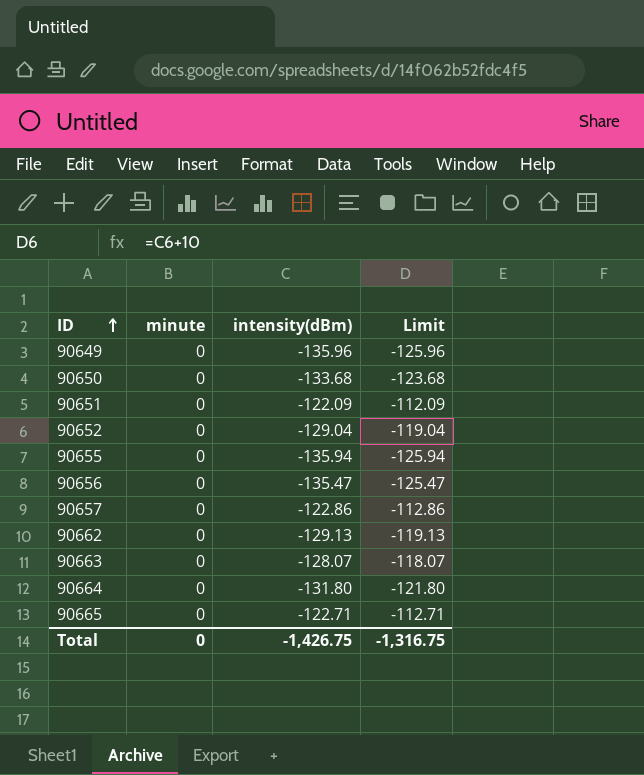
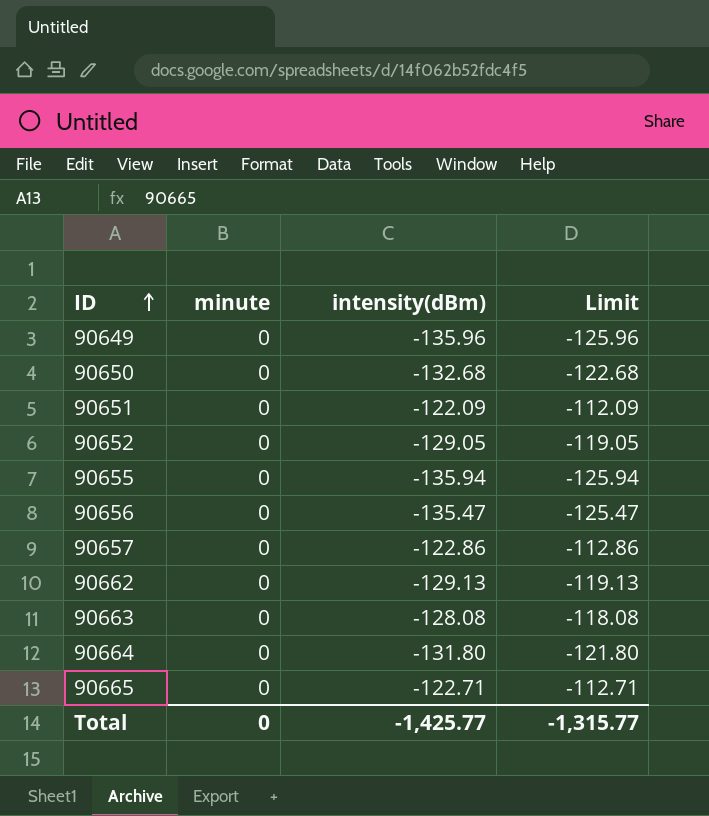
90650 | intensity(dBm): -133.68 -> -132.68
90650 | Limit: -123.68 -> -122.68
90652 | intensity(dBm): -129.04 -> -129.05
90652 | Limit: -119.04 -> -119.05
90663 | intensity(dBm): -128.07 -> -128.08
90663 | Limit: -118.07 -> -118.08
Total | intensity(dBm): -1,426.75 -> -1,425.77
Total | Limit: -1,316.75 -> -1,315.77

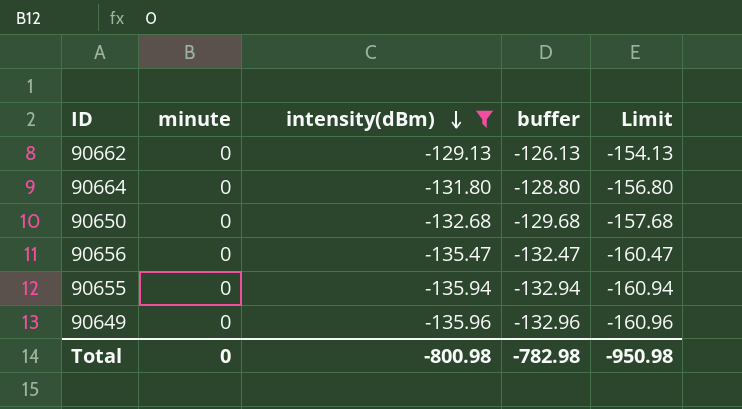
filter: none -> intensity(dBm) <= -129.13
row order: ID ascending -> intensity(dBm) descending
column buffer | formula: none -> [intensity(dBm)] + 3
column Limit | formula: [intensity(dBm)] + 10 -> [intensity(dBm)] - 25
Total | intensity(dBm): -1,425.77 -> -800.98
Total | Limit: -1,315.77 -> -950.98

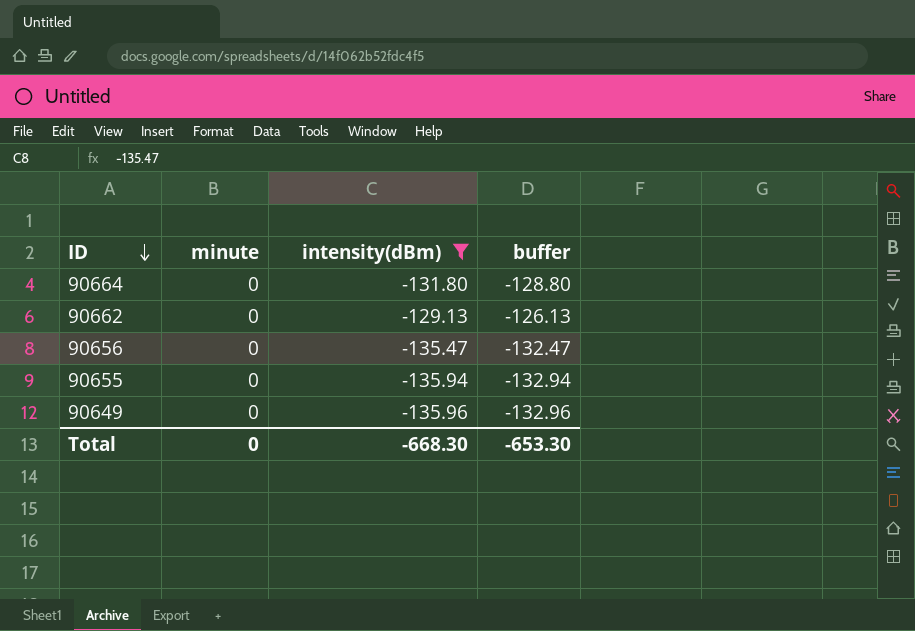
row order: intensity(dBm) descending -> ID descending
column Limit | formula: [intensity(dBm)] - 25 -> none
row 90650: 0 | -132.68 | -129.68 | -157.68 -> none
Total | intensity(dBm): -800.98 -> -668.30
Total | buffer: -782.98 -> -653.30

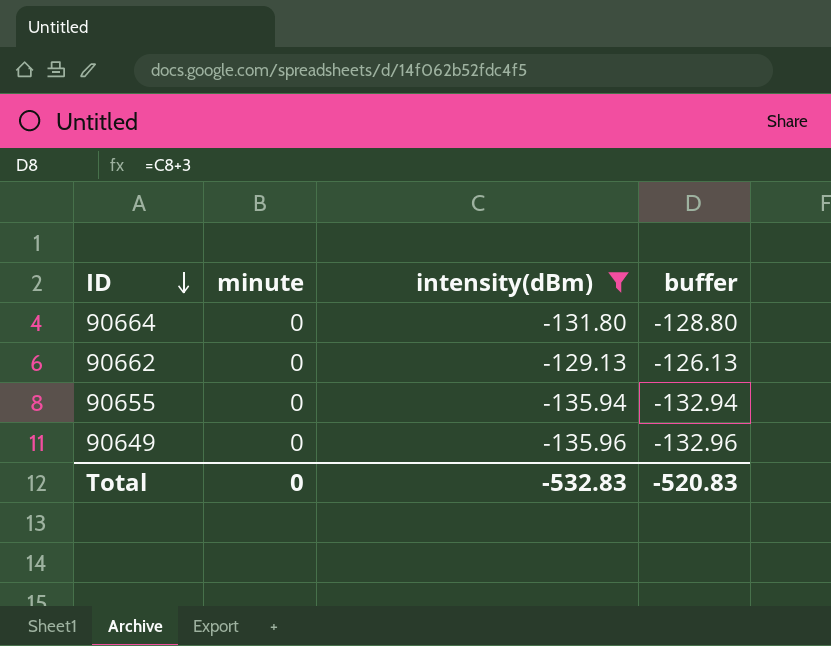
row 90656: 0 | -135.47 | -132.47 -> none
Total | intensity(dBm): -668.30 -> -532.83
Total | buffer: -653.30 -> -520.83

